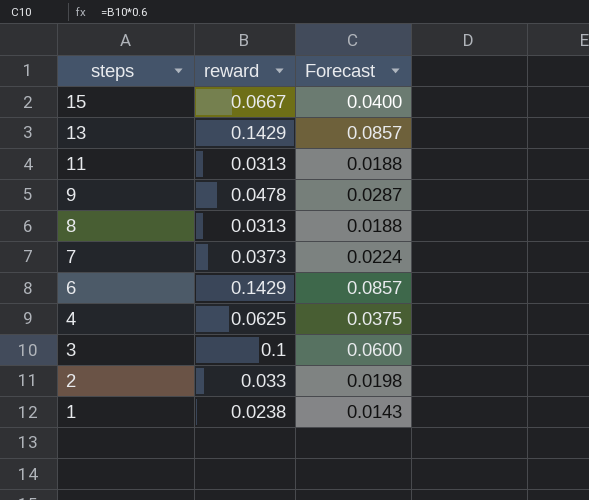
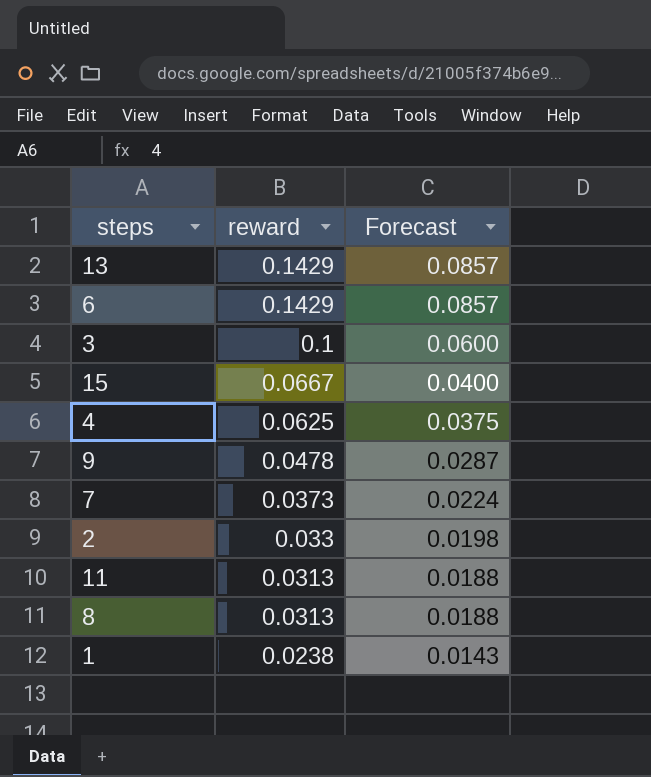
row order: steps descending -> reward descending

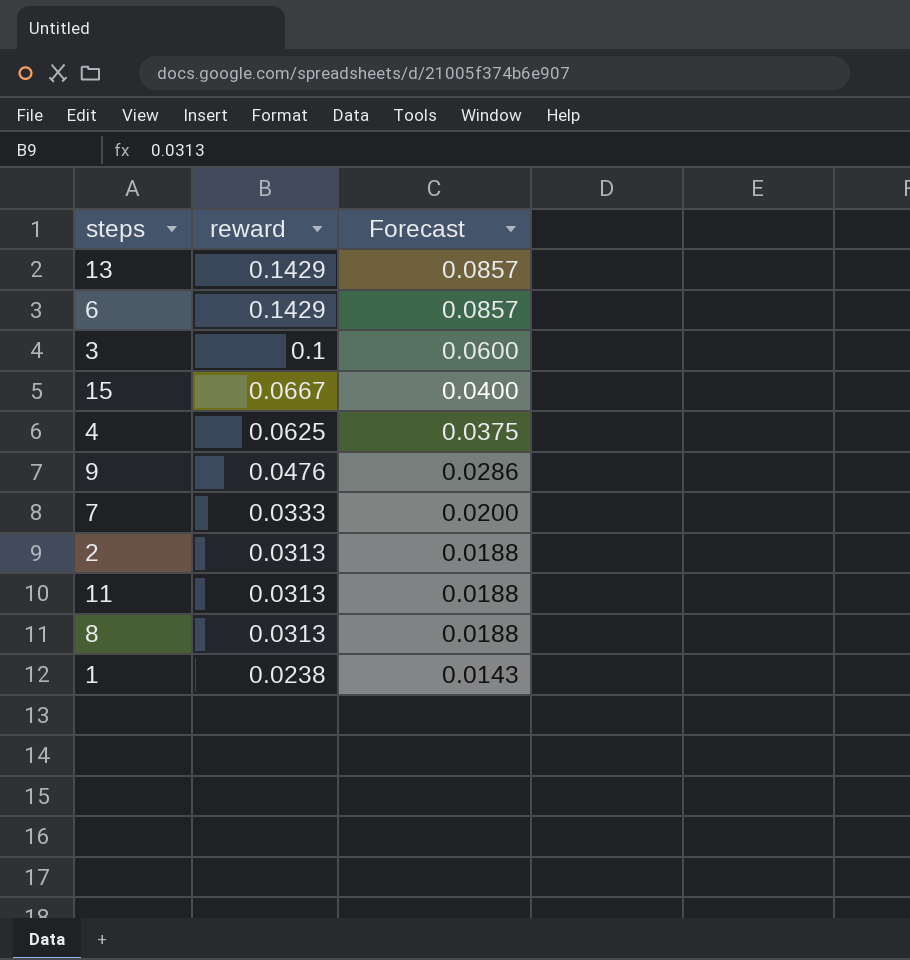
9 | reward: 0.0478 -> 0.0476
9 | Forecast: 0.0287 -> 0.0286
7 | reward: 0.0373 -> 0.0333
7 | Forecast: 0.0224 -> 0.0200
2 | reward: 0.033 -> 0.0313
2 | Forecast: 0.0198 -> 0.0188

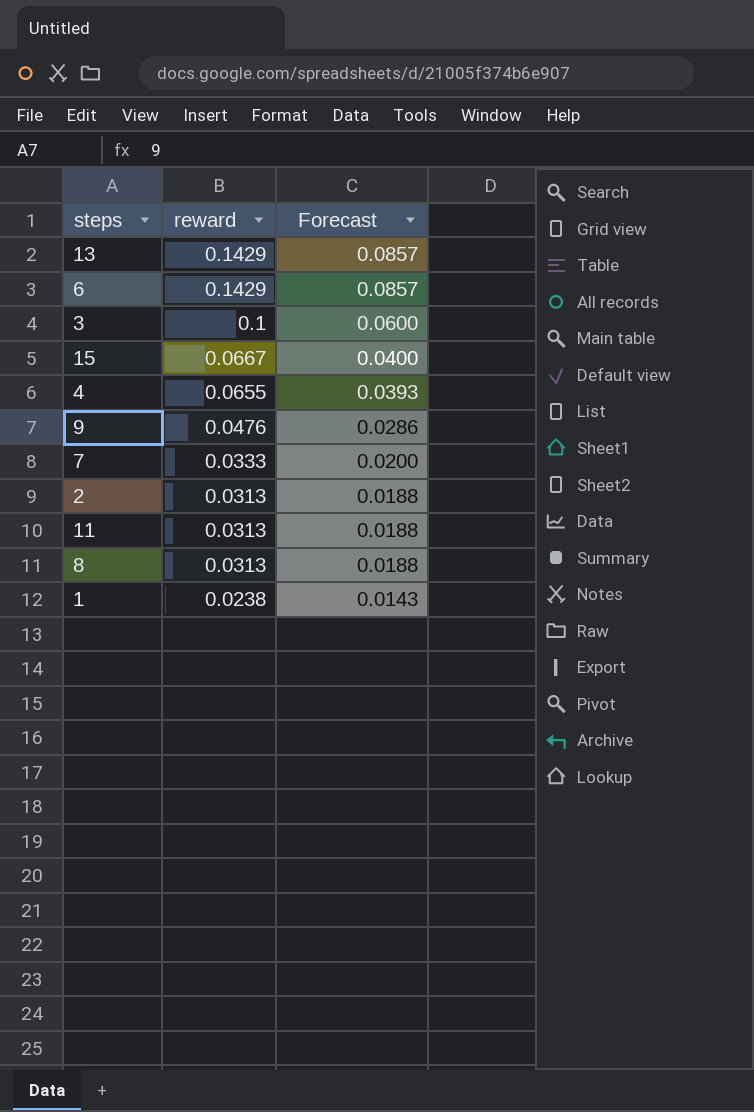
4 | reward: 0.0625 -> 0.0655
4 | Forecast: 0.0375 -> 0.0393

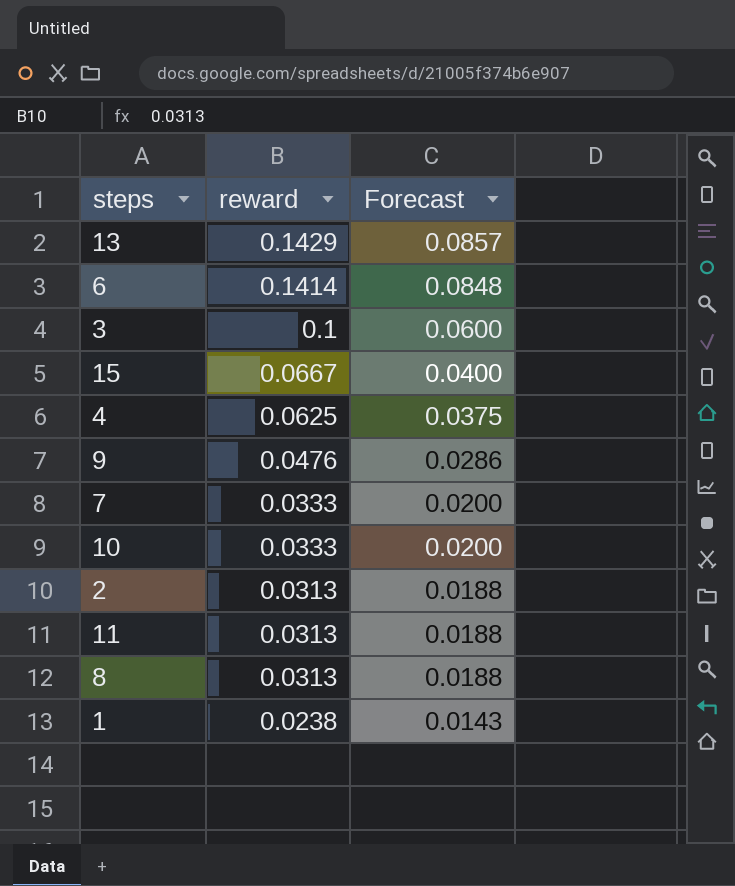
6 | reward: 0.1429 -> 0.1414
6 | Forecast: 0.0857 -> 0.0848
4 | reward: 0.0655 -> 0.0625
4 | Forecast: 0.0393 -> 0.0375
row 10: none -> 0.0333 | 0.0200

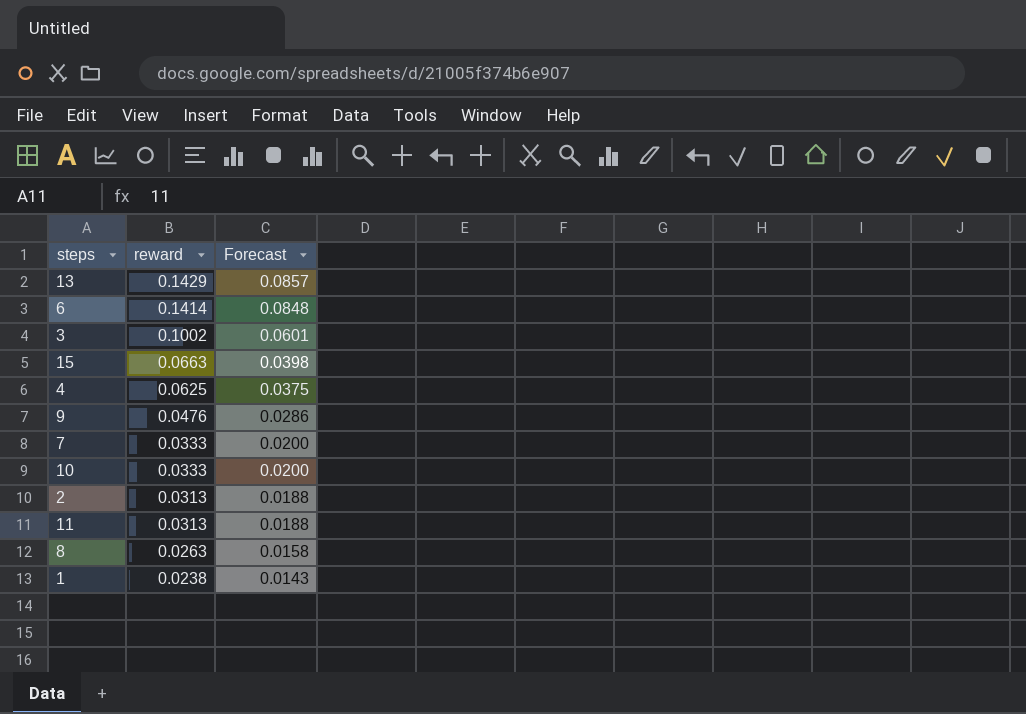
3 | reward: 0.1 -> 0.1002
3 | Forecast: 0.0600 -> 0.0601
15 | reward: 0.0667 -> 0.0663
15 | Forecast: 0.0400 -> 0.0398
8 | reward: 0.0313 -> 0.0263
8 | Forecast: 0.0188 -> 0.0158

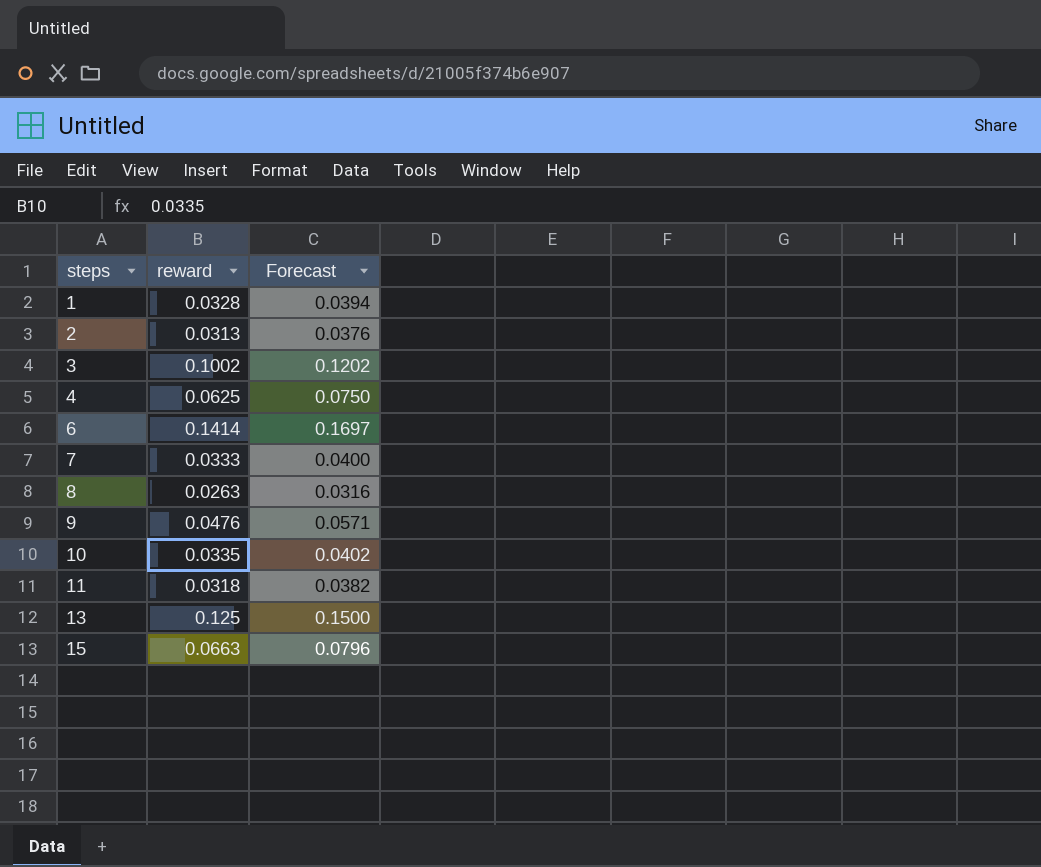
row order: reward descending -> steps ascending
column Forecast | formula: [reward] * 0.6 -> [reward] * 1.2
1 | reward: 0.0238 -> 0.0328
10 | reward: 0.0333 -> 0.0335
11 | reward: 0.0313 -> 0.0318
13 | reward: 0.1429 -> 0.125

